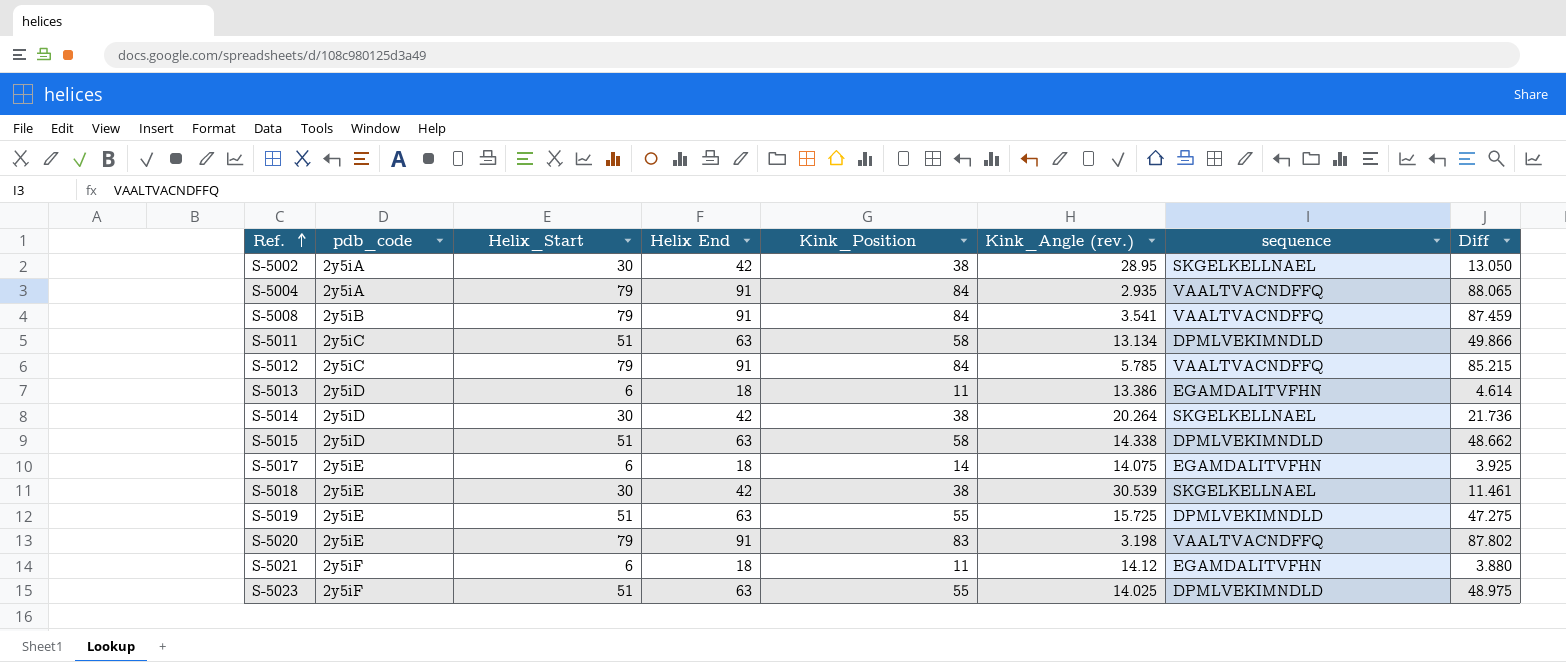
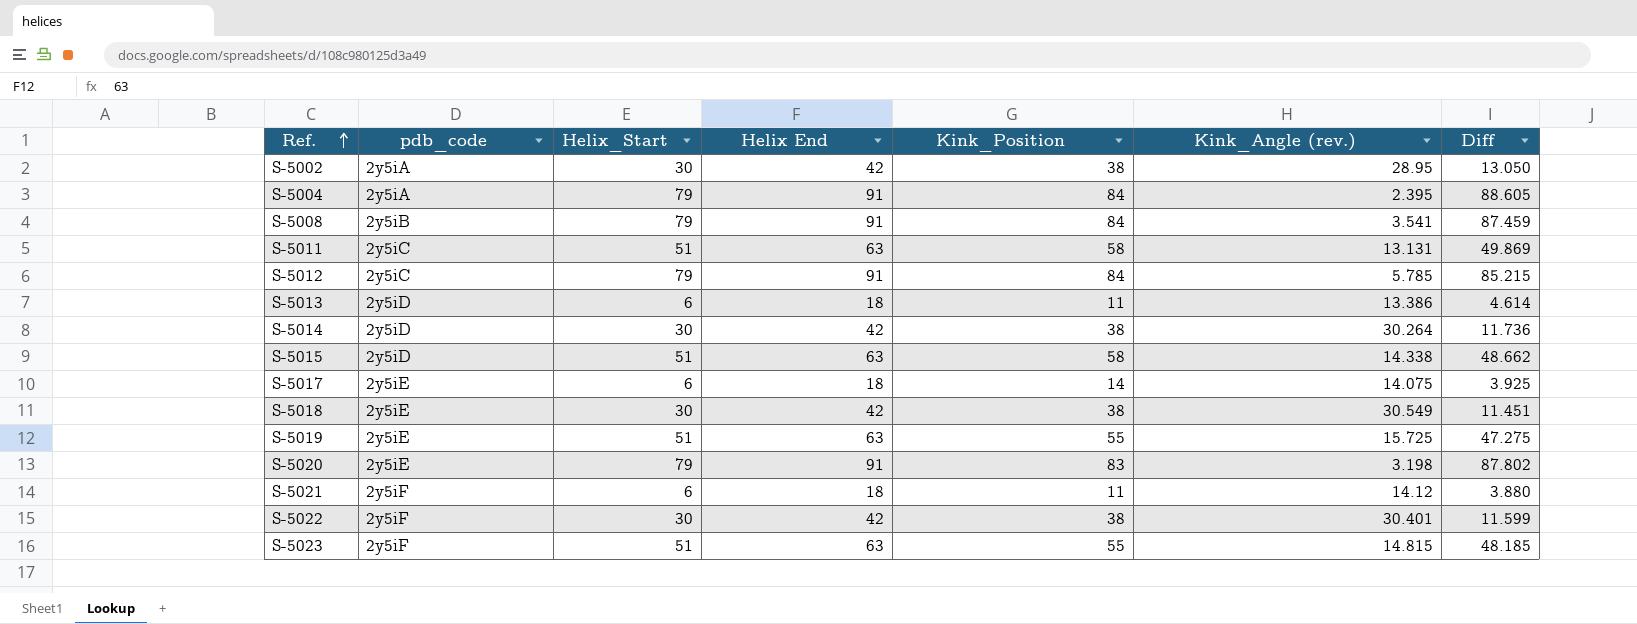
column sequence | position: 7 -> none
S-5004 | Kink_Angle (rev.): 2.935 -> 2.395
S-5004 | Diff: 88.065 -> 88.605
S-5011 | Kink_Angle (rev.): 13.134 -> 13.131
S-5011 | Diff: 49.866 -> 49.869
S-5014 | Kink_Angle (rev.): 20.264 -> 30.264
S-5014 | Diff: 21.736 -> 11.736
S-5018 | Kink_Angle (rev.): 30.539 -> 30.549
S-5018 | Diff: 11.461 -> 11.451
row S-5022: none -> 2y5iF | 30 | 42 | 38 | 30.401 | 11.599
S-5023 | Kink_Angle (rev.): 14.025 -> 14.815
S-5023 | Diff: 48.975 -> 48.185

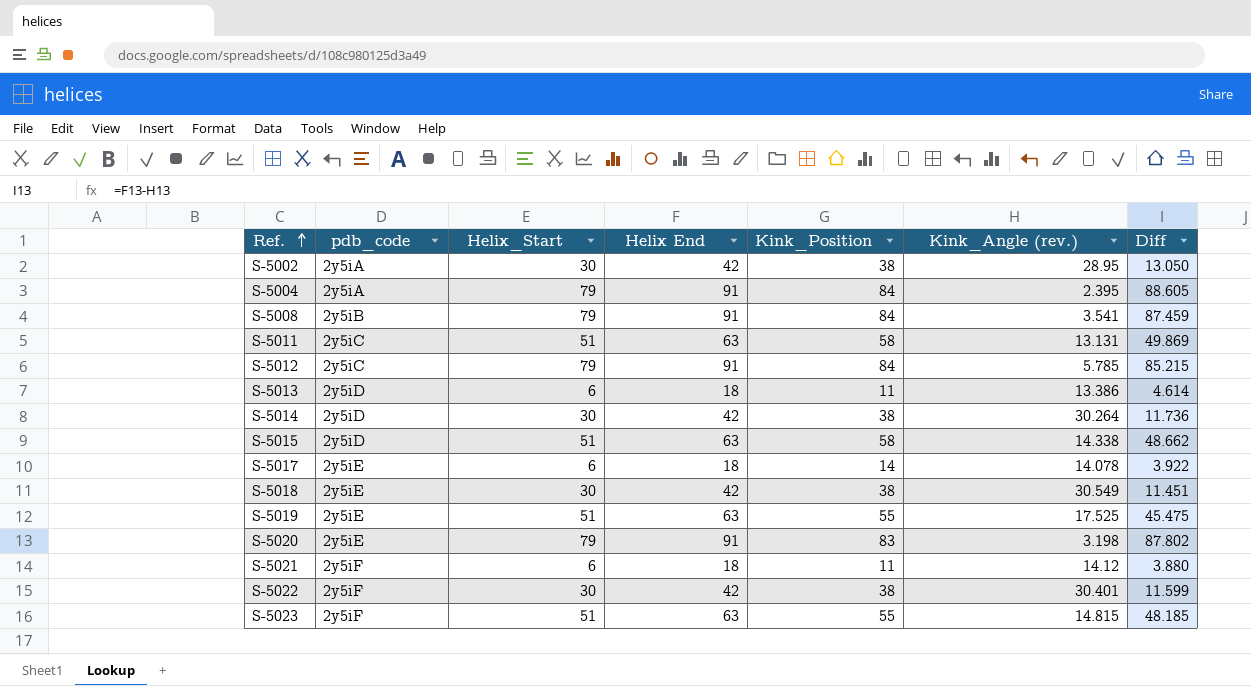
S-5017 | Kink_Angle (rev.): 14.075 -> 14.078
S-5017 | Diff: 3.925 -> 3.922
S-5019 | Kink_Angle (rev.): 15.725 -> 17.525
S-5019 | Diff: 47.275 -> 45.475

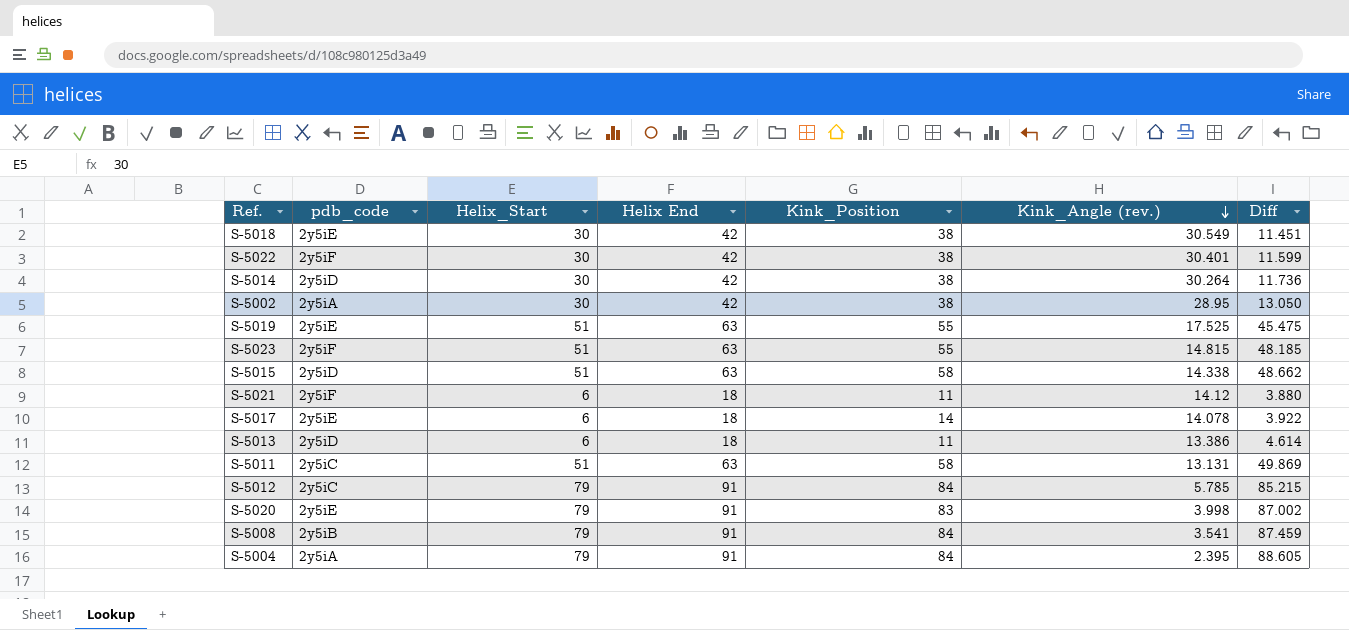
row order: Ref. ascending -> Kink_Angle (rev.) descending
S-5020 | Kink_Angle (rev.): 3.198 -> 3.998
S-5020 | Diff: 87.802 -> 87.002

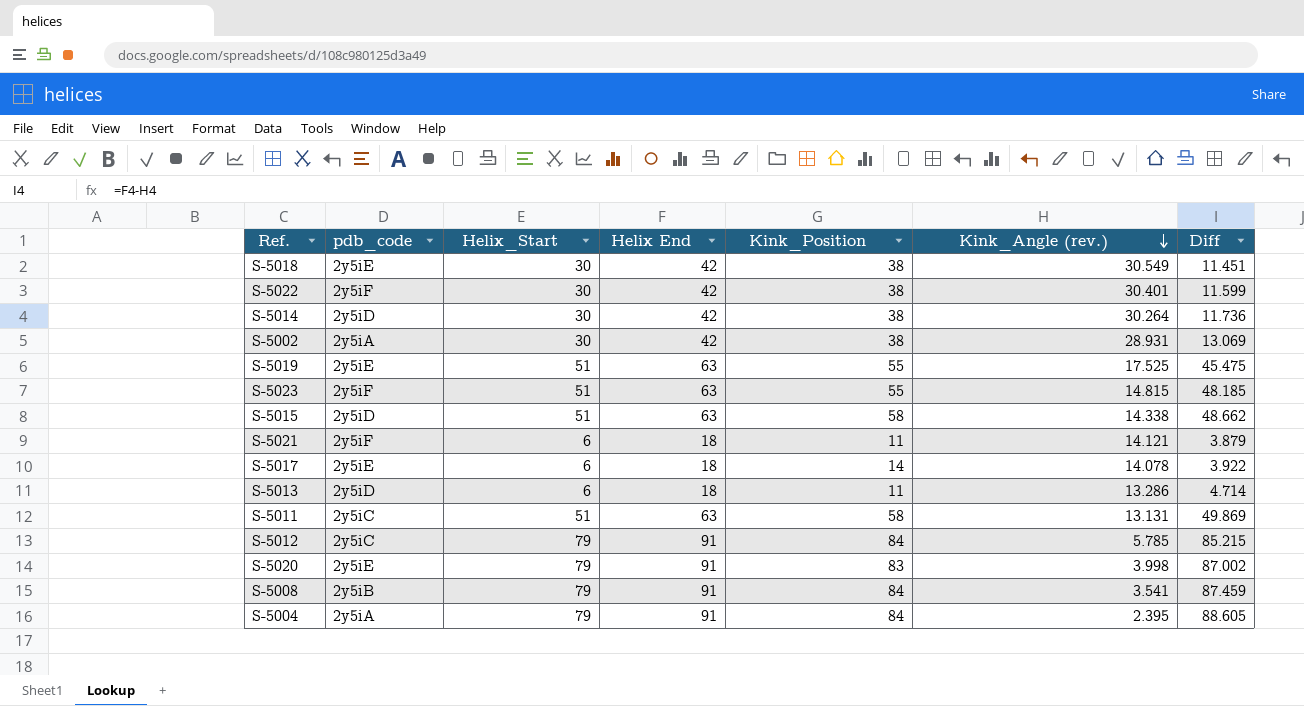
S-5002 | Kink_Angle (rev.): 28.95 -> 28.931
S-5002 | Diff: 13.050 -> 13.069
S-5021 | Kink_Angle (rev.): 14.12 -> 14.121
S-5021 | Diff: 3.880 -> 3.879
S-5013 | Kink_Angle (rev.): 13.386 -> 13.286
S-5013 | Diff: 4.614 -> 4.714

